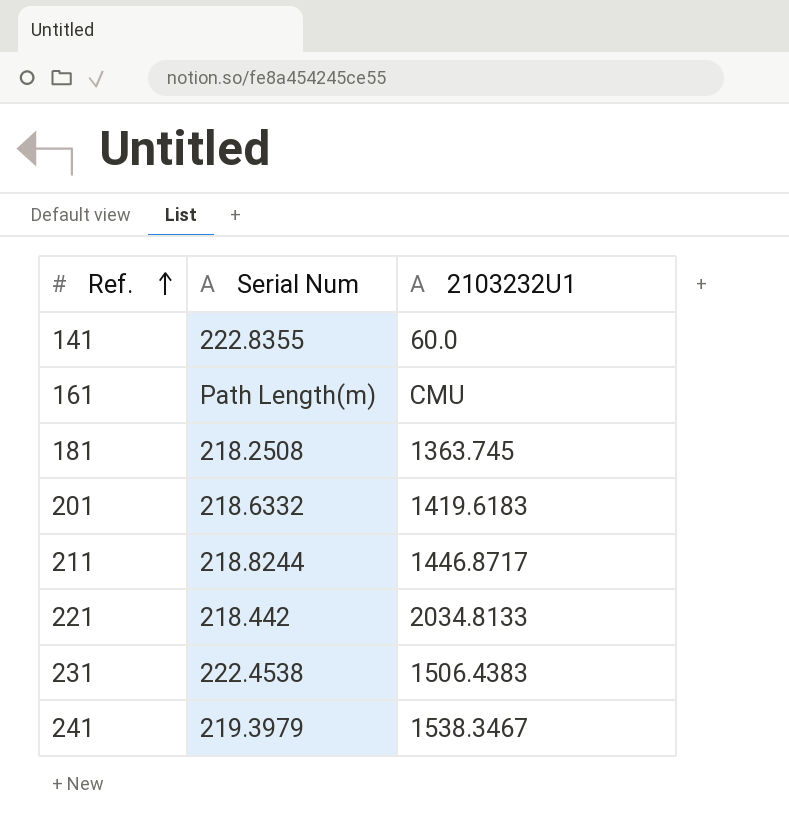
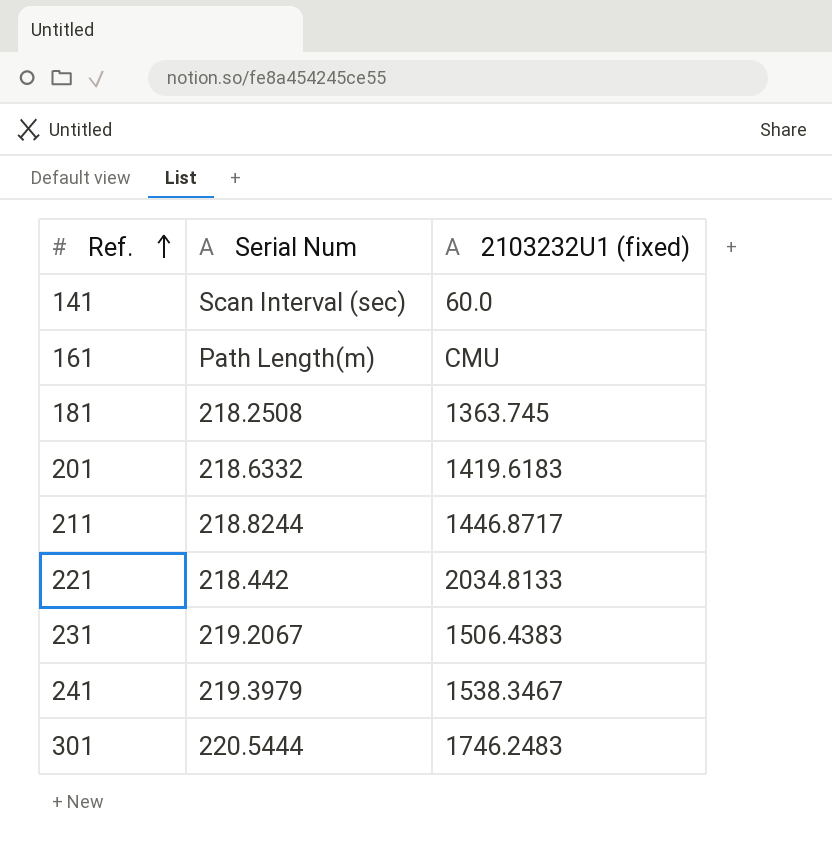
column name: 2103232U1 -> 2103232U1 (fixed)
141 | Serial Num: 222.8355 -> Scan Interval (sec)
231 | Serial Num: 222.4538 -> 219.2067
row 301: none -> 220.5444 | 1746.2483

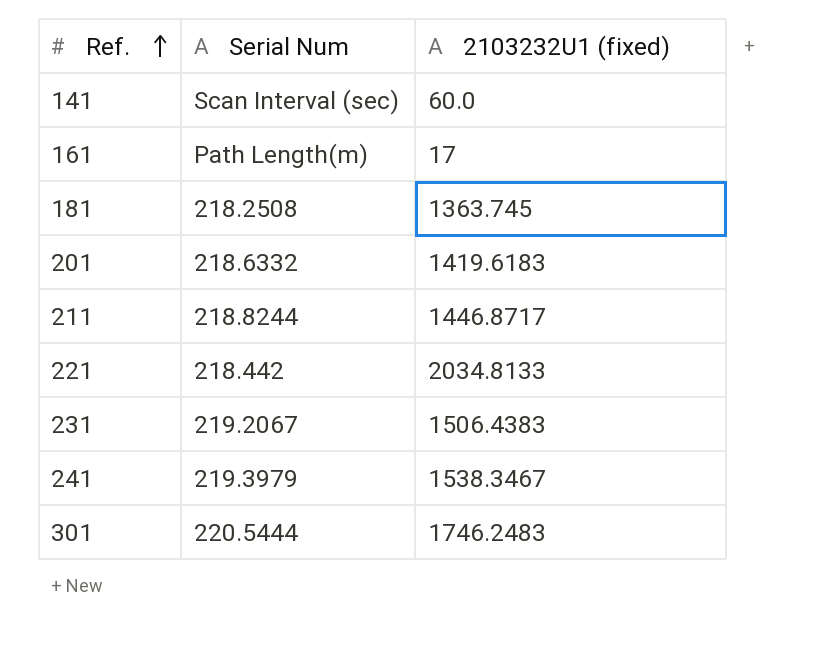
161 | 2103232U1 (fixed): CMU -> 17

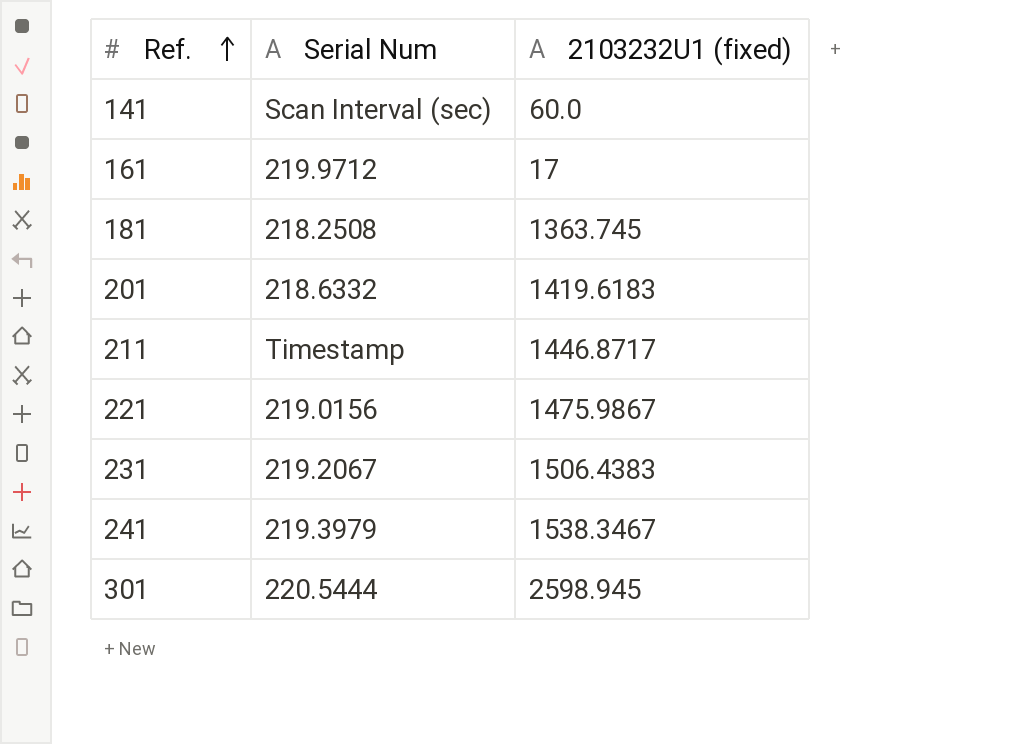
161 | Serial Num: Path Length(m) -> 219.9712
211 | Serial Num: 218.8244 -> Timestamp
221 | Serial Num: 218.442 -> 219.0156
221 | 2103232U1 (fixed): 2034.8133 -> 1475.9867
301 | 2103232U1 (fixed): 1746.2483 -> 2598.945

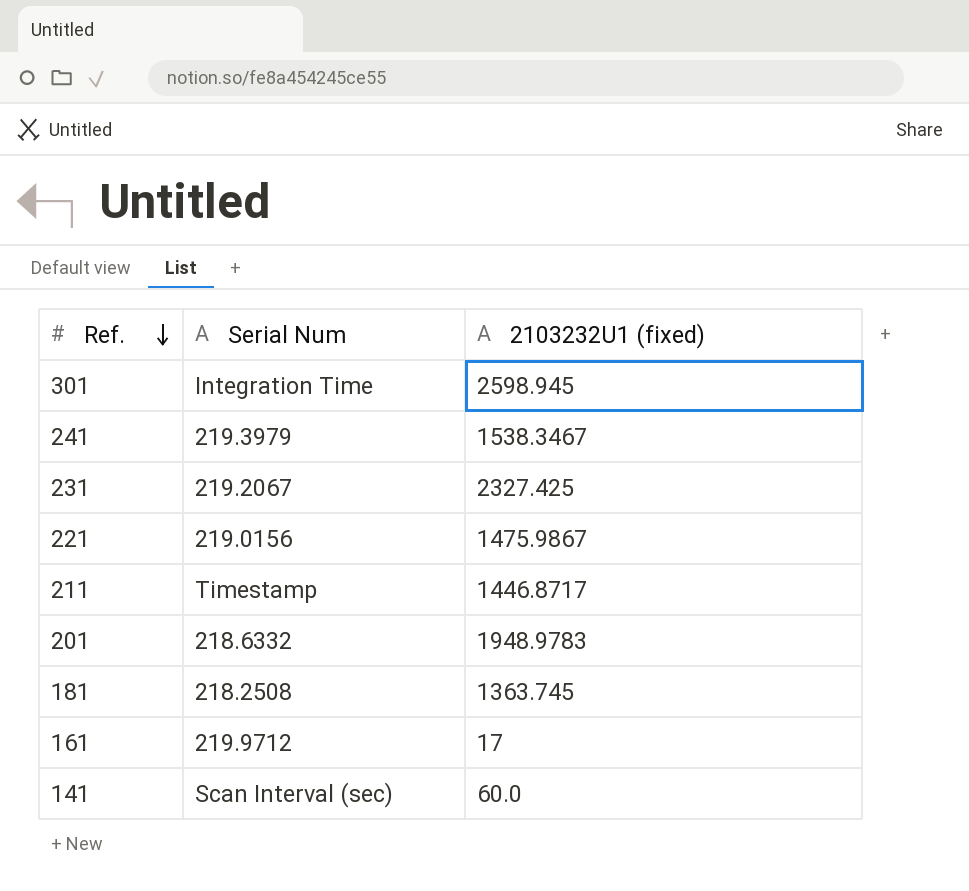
row order: Ref. ascending -> Ref. descending
301 | Serial Num: 220.5444 -> Integration Time
231 | 2103232U1 (fixed): 1506.4383 -> 2327.425
201 | 2103232U1 (fixed): 1419.6183 -> 1948.9783

